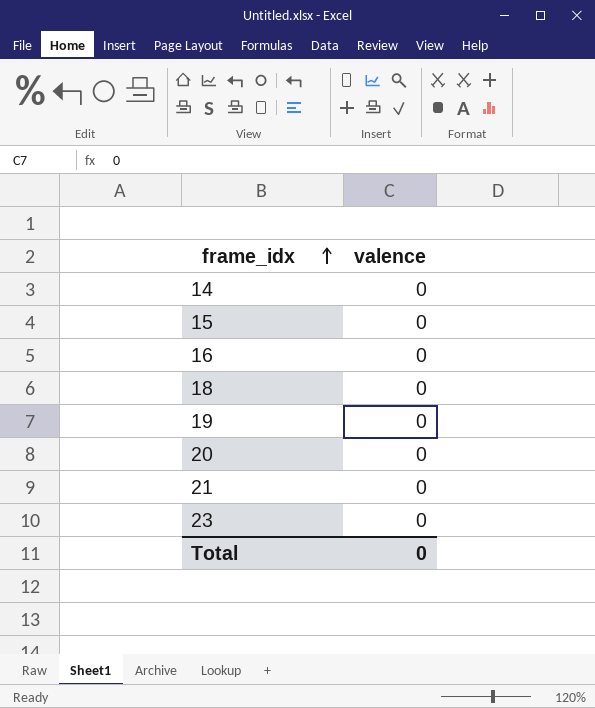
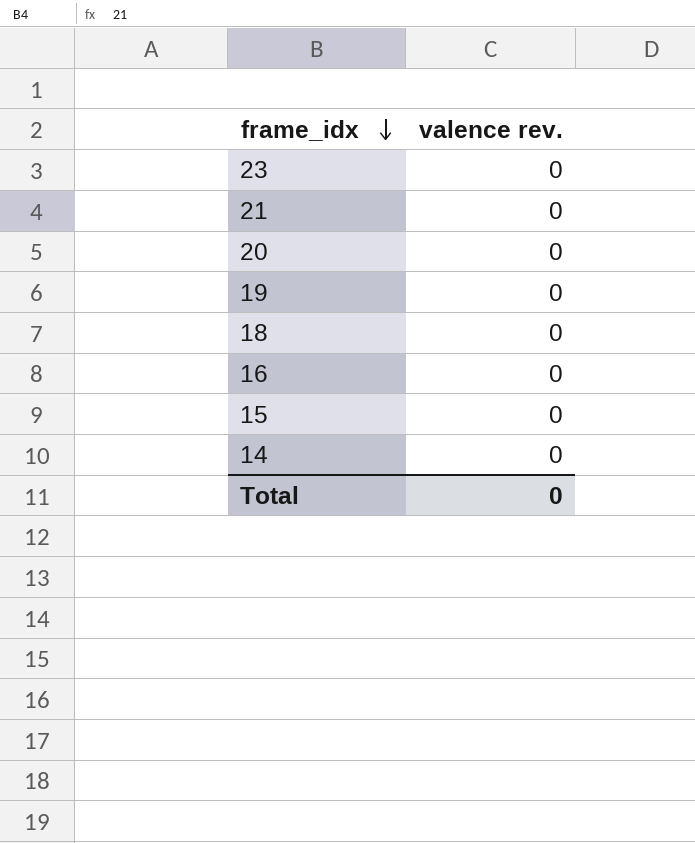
row order: frame_idx ascending -> frame_idx descending
column name: valence -> valence rev.

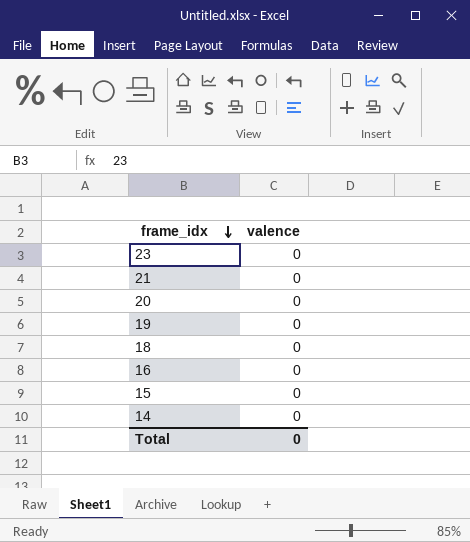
column name: valence rev. -> valence

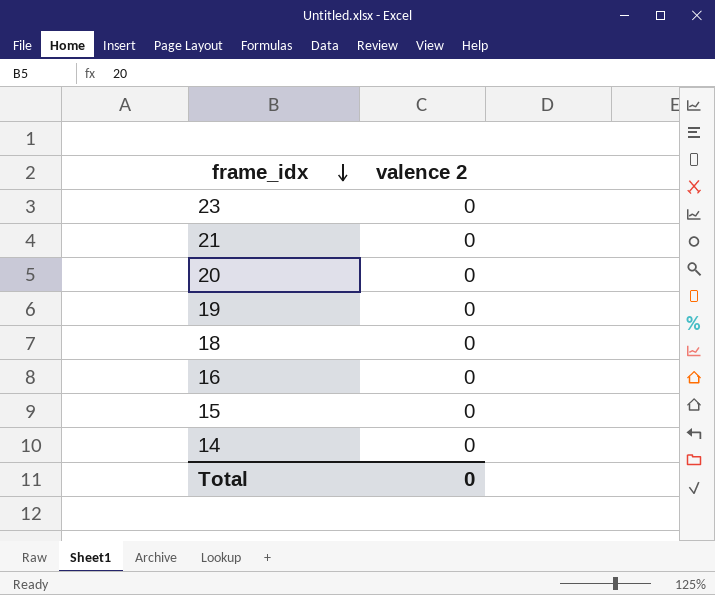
column name: valence -> valence 2

